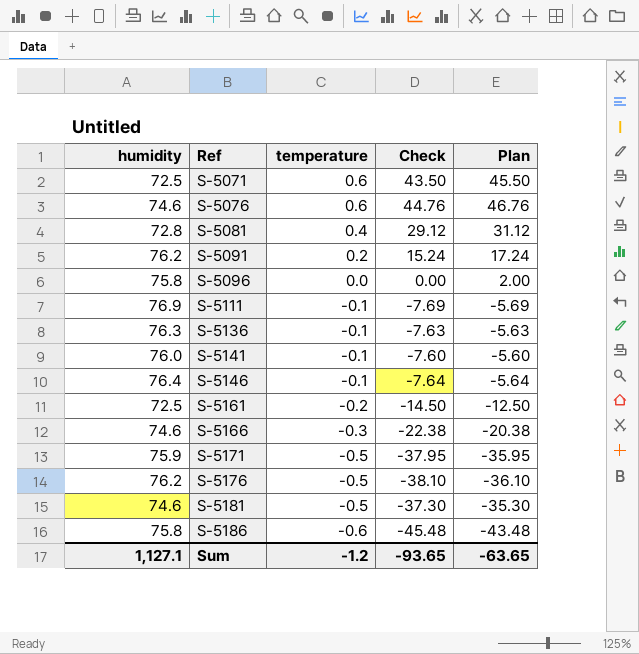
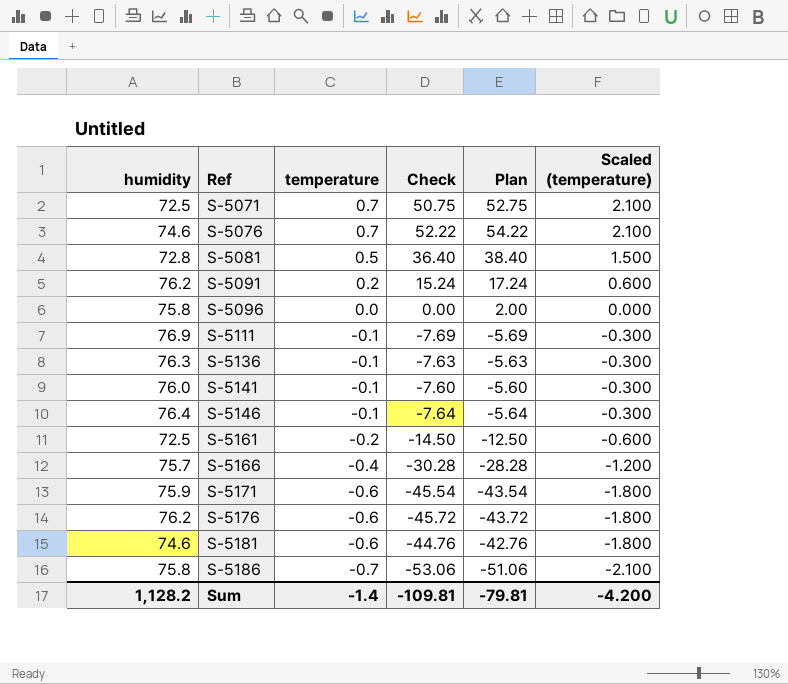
column Scaled (temperature) | formula: none -> [temperature] * 3
S-5071 | temperature: 0.6 -> 0.7
S-5071 | Check: 43.50 -> 50.75
S-5071 | Plan: 45.50 -> 52.75
S-5076 | temperature: 0.6 -> 0.7
S-5076 | Check: 44.76 -> 52.22
S-5076 | Plan: 46.76 -> 54.22
S-5081 | temperature: 0.4 -> 0.5
S-5081 | Check: 29.12 -> 36.40
S-5081 | Plan: 31.12 -> 38.40
S-5166 | humidity: 74.6 -> 75.7
S-5166 | temperature: -0.3 -> -0.4
S-5166 | Check: -22.38 -> -30.28
S-5166 | Plan: -20.38 -> -28.28
S-5171 | temperature: -0.5 -> -0.6
S-5171 | Check: -37.95 -> -45.54
S-5171 | Plan: -35.95 -> -43.54
S-5176 | temperature: -0.5 -> -0.6
S-5176 | Check: -38.10 -> -45.72
S-5176 | Plan: -36.10 -> -43.72
S-5181 | temperature: -0.5 -> -0.6
S-5181 | Check: -37.30 -> -44.76
S-5181 | Plan: -35.30 -> -42.76
S-5186 | temperature: -0.6 -> -0.7
S-5186 | Check: -45.48 -> -53.06
S-5186 | Plan: -43.48 -> -51.06
Sum | humidity: 1,127.1 -> 1,128.2
Sum | temperature: -1.2 -> -1.4
Sum | Check: -93.65 -> -109.81
Sum | Plan: -63.65 -> -79.81

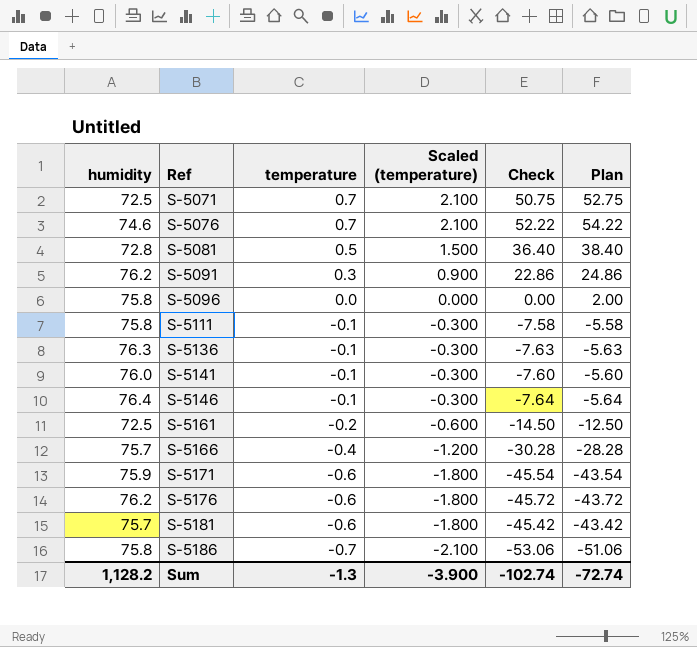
column Scaled (temperature) | position: 6 -> 4
S-5091 | temperature: 0.2 -> 0.3
S-5091 | Scaled (temperature): 0.600 -> 0.900
S-5091 | Check: 15.24 -> 22.86
S-5091 | Plan: 17.24 -> 24.86
S-5111 | humidity: 76.9 -> 75.8
S-5111 | Check: -7.69 -> -7.58
S-5111 | Plan: -5.69 -> -5.58
S-5181 | humidity: 74.6 -> 75.7
S-5181 | Check: -44.76 -> -45.42
S-5181 | Plan: -42.76 -> -43.42
Sum | temperature: -1.4 -> -1.3
Sum | Scaled (temperature): -4.200 -> -3.900
Sum | Check: -109.81 -> -102.74
Sum | Plan: -79.81 -> -72.74

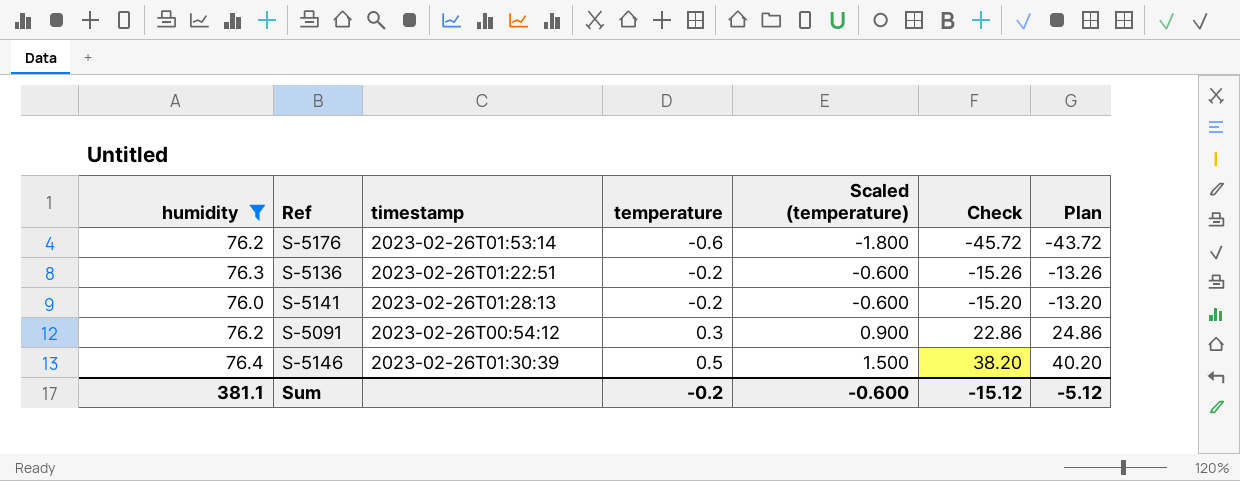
filter: none -> humidity >= 76.0
row order: Ref ascending -> temperature ascending
column timestamp | position: none -> 3
S-5136 | temperature: -0.1 -> -0.2
S-5136 | Scaled (temperature): -0.300 -> -0.600
S-5136 | Check: -7.63 -> -15.26
S-5136 | Plan: -5.63 -> -13.26
S-5141 | temperature: -0.1 -> -0.2
S-5141 | Scaled (temperature): -0.300 -> -0.600
S-5141 | Check: -7.60 -> -15.20
S-5141 | Plan: -5.60 -> -13.20
S-5146 | temperature: -0.1 -> 0.5
S-5146 | Scaled (temperature): -0.300 -> 1.500
S-5146 | Check: -7.64 -> 38.20
S-5146 | Plan: -5.64 -> 40.20
Sum | humidity: 1,128.2 -> 381.1
Sum | temperature: -1.3 -> -0.2
Sum | Scaled (temperature): -3.900 -> -0.600
Sum | Check: -102.74 -> -15.12
Sum | Plan: -72.74 -> -5.12

